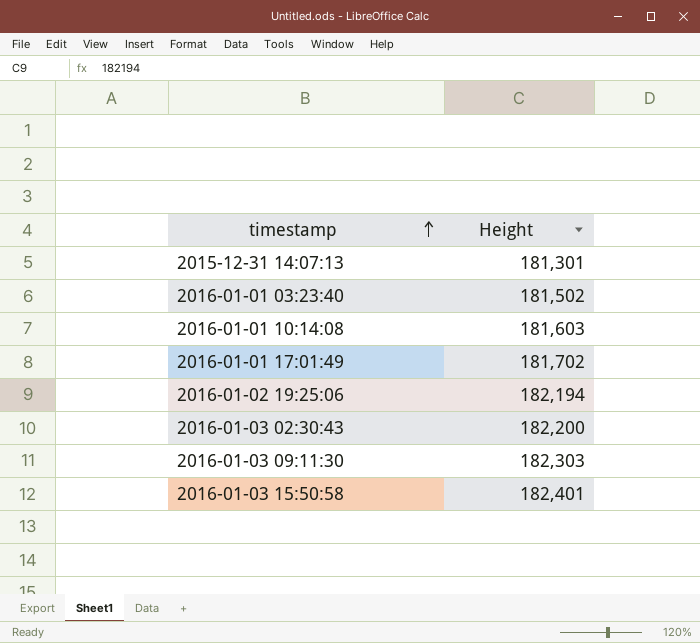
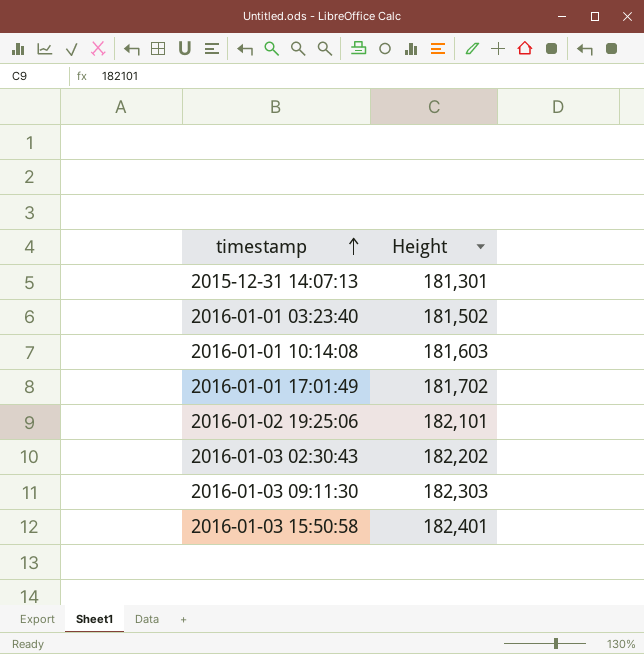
2016-01-02 19:25:06 | Height: 182,194 -> 182,101
2016-01-03 02:30:43 | Height: 182,200 -> 182,202

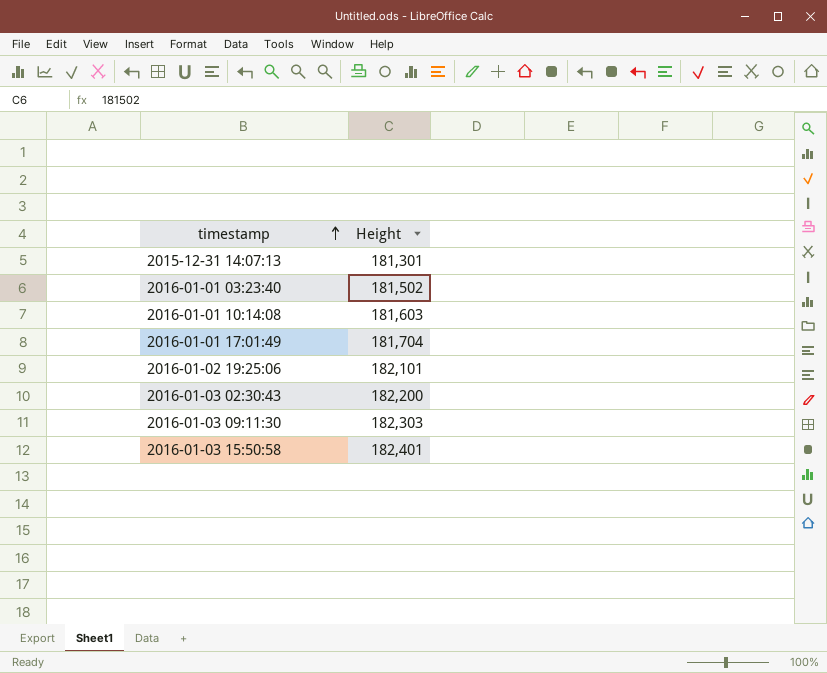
2016-01-01 17:01:49 | Height: 181,702 -> 181,704
2016-01-03 02:30:43 | Height: 182,202 -> 182,200

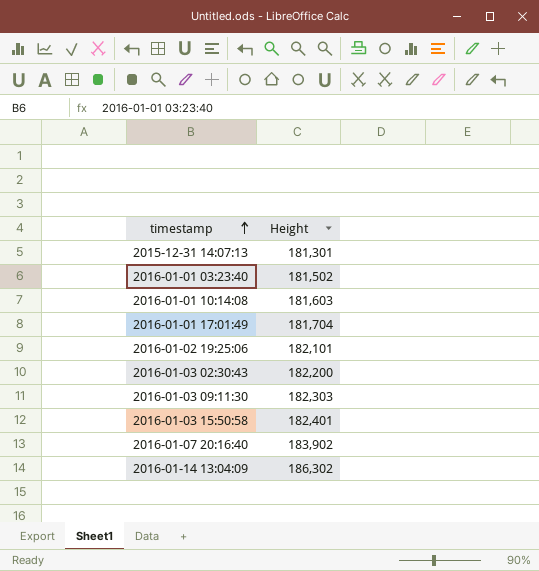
row 2016-01-07 20:16:40: none -> 183,902
row 2016-01-14 13:04:09: none -> 186,302

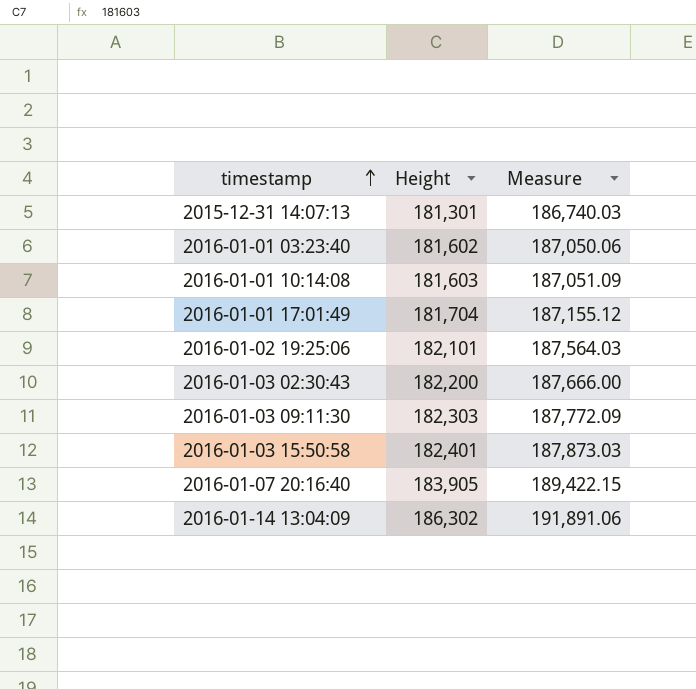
column Measure | formula: none -> [Height] * 1.03
2016-01-01 03:23:40 | Height: 181,502 -> 181,602
2016-01-07 20:16:40 | Height: 183,902 -> 183,905

